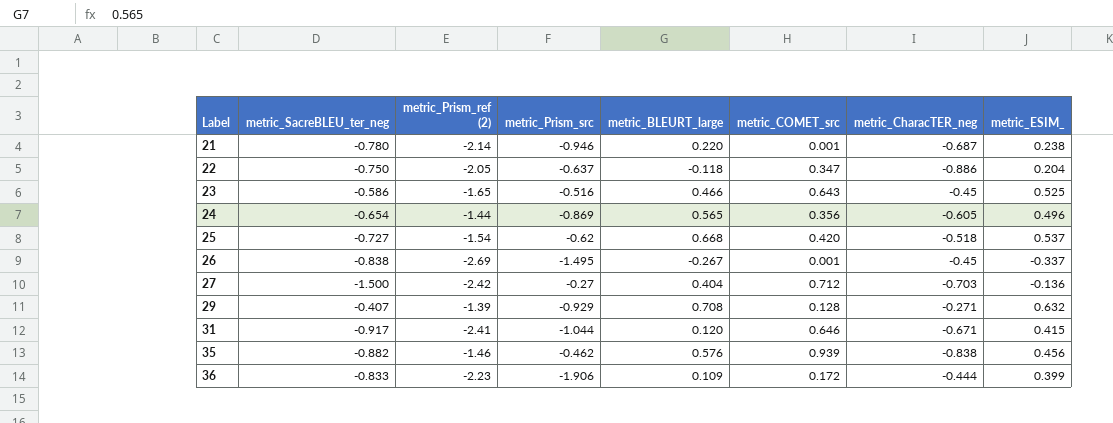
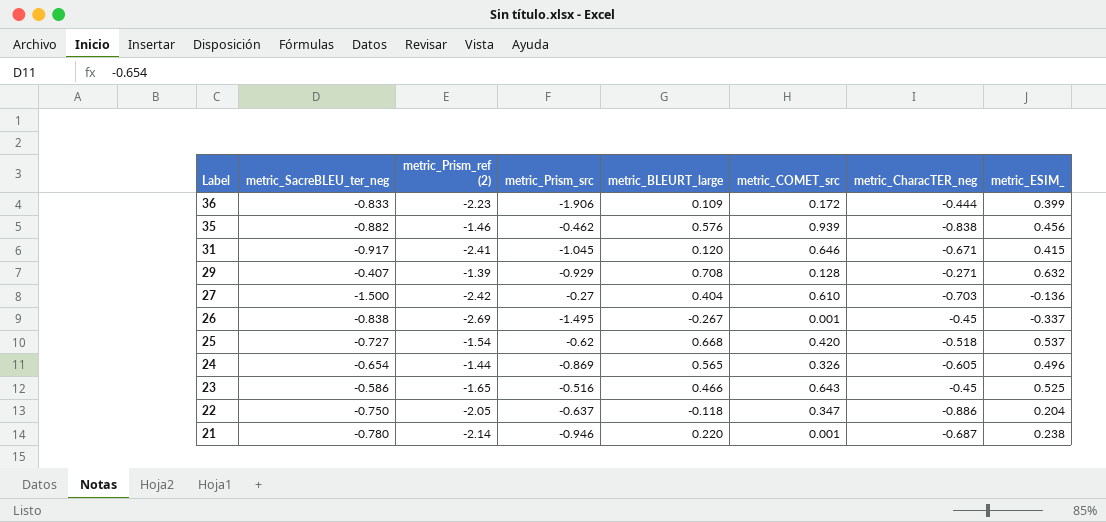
row order: Label ascending -> Label descending
31 | metric_Prism_src: -1.044 -> -1.045
27 | metric_COMET_src: 0.712 -> 0.610
24 | metric_COMET_src: 0.356 -> 0.326

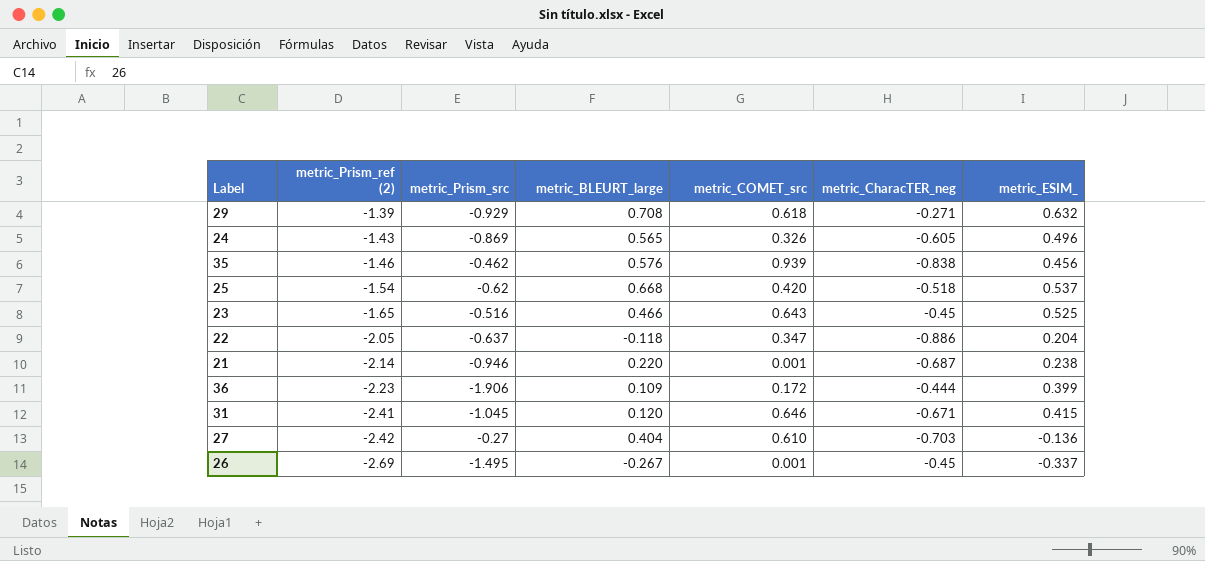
row order: Label descending -> metric_Prism_ref (2) descending
column metric_SacreBLEU_ter_neg | position: 2 -> none
29 | metric_COMET_src: 0.128 -> 0.618
24 | metric_Prism_ref (2): -1.44 -> -1.43

